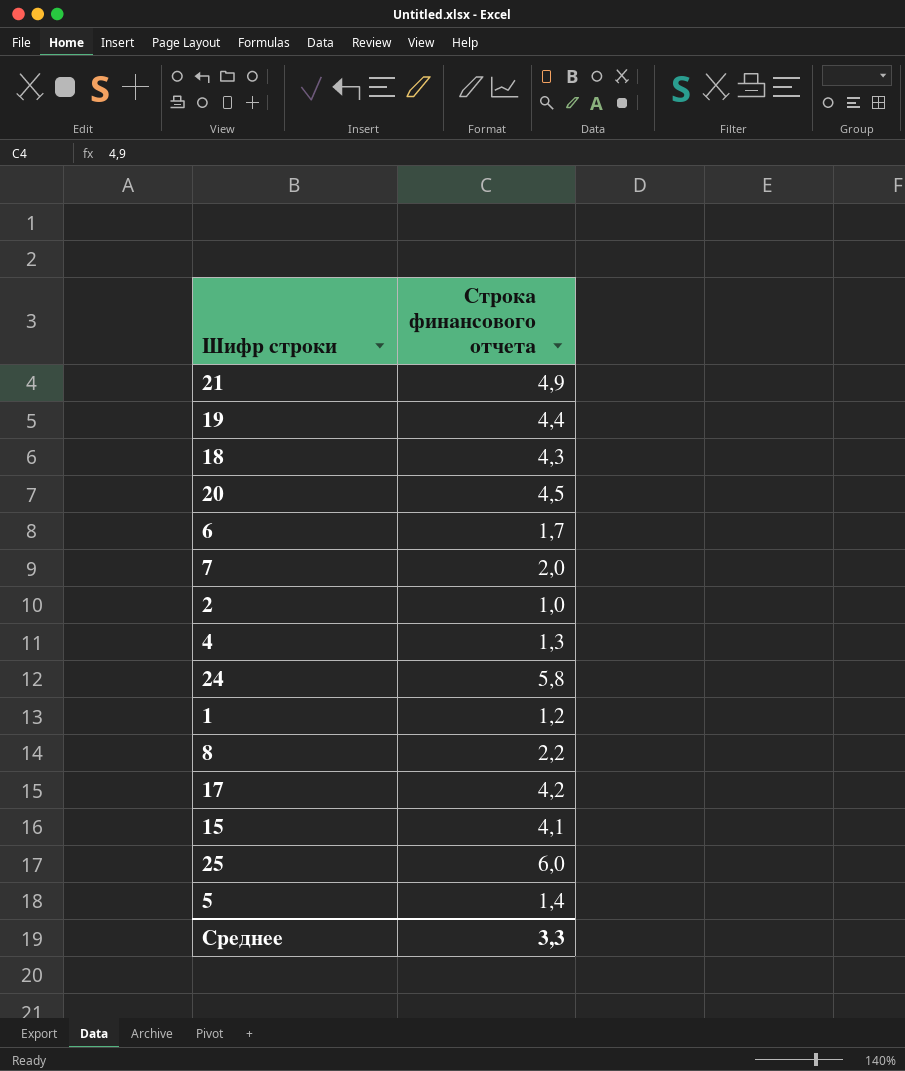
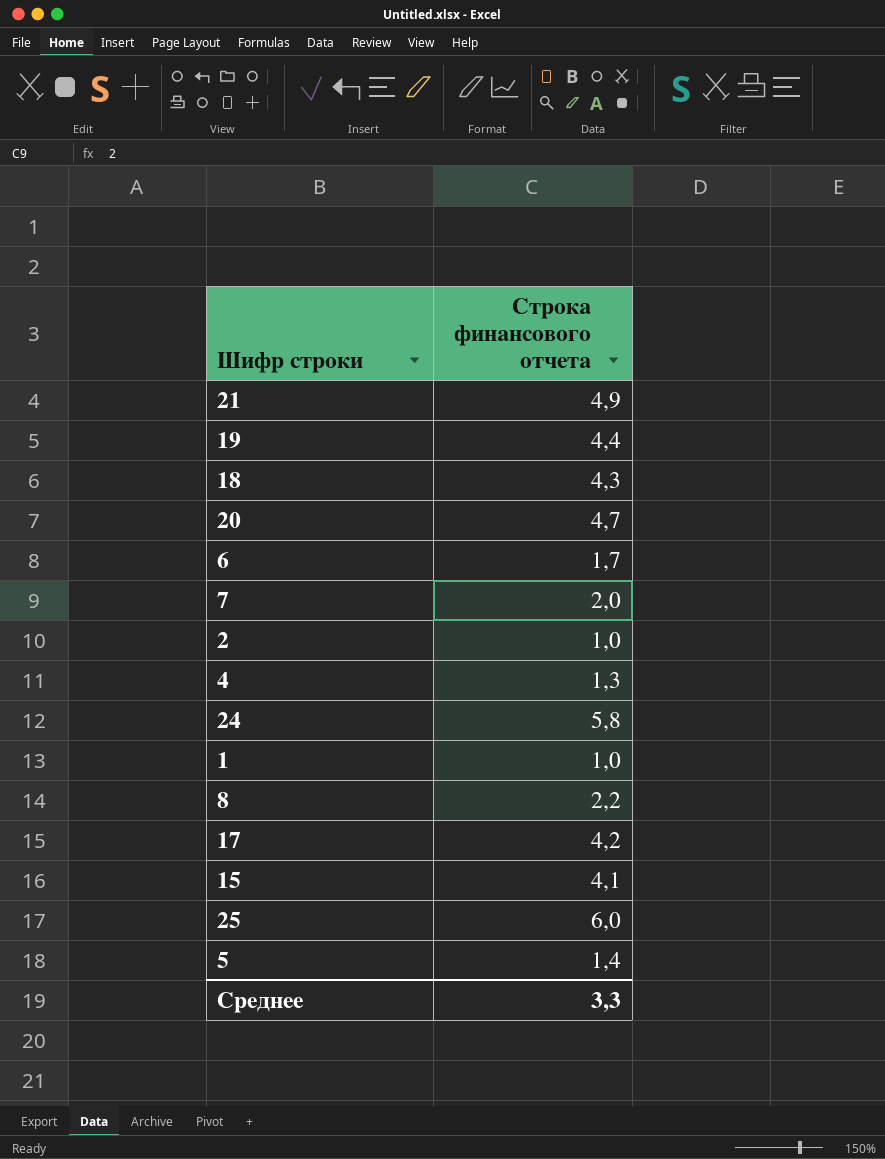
20 | Строка финансового отчета: 4,5 -> 4,7
1 | Строка финансового отчета: 1,2 -> 1,0

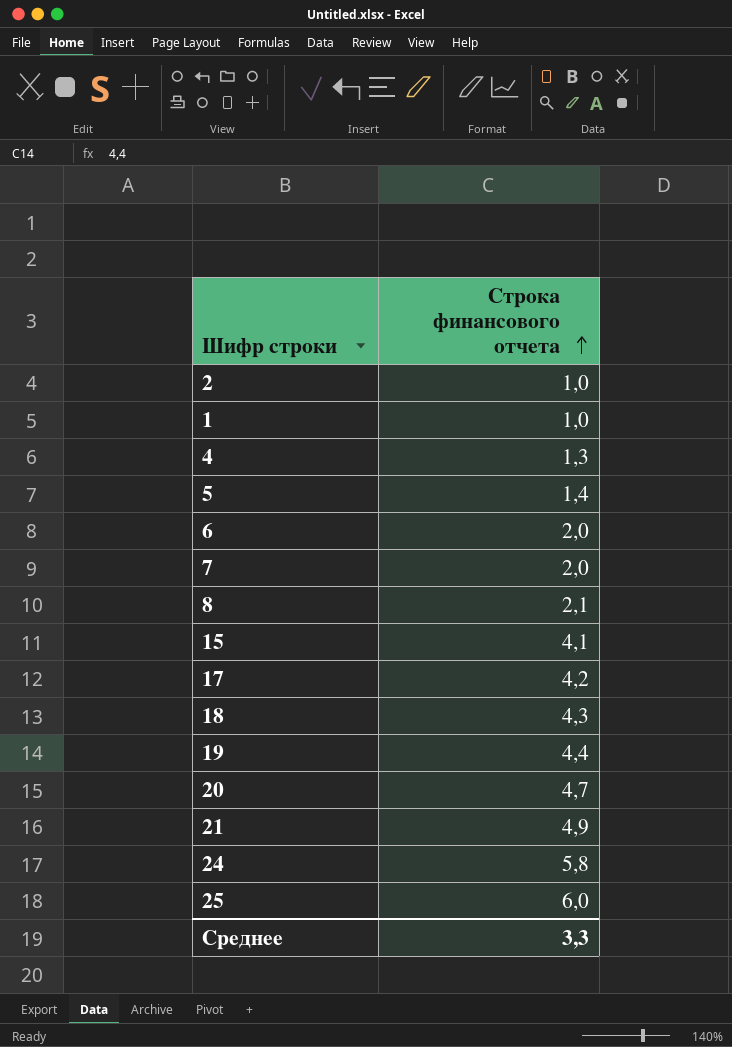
row order: none -> Строка финансового отчета ascending
6 | Строка финансового отчета: 1,7 -> 2,0
8 | Строка финансового отчета: 2,2 -> 2,1

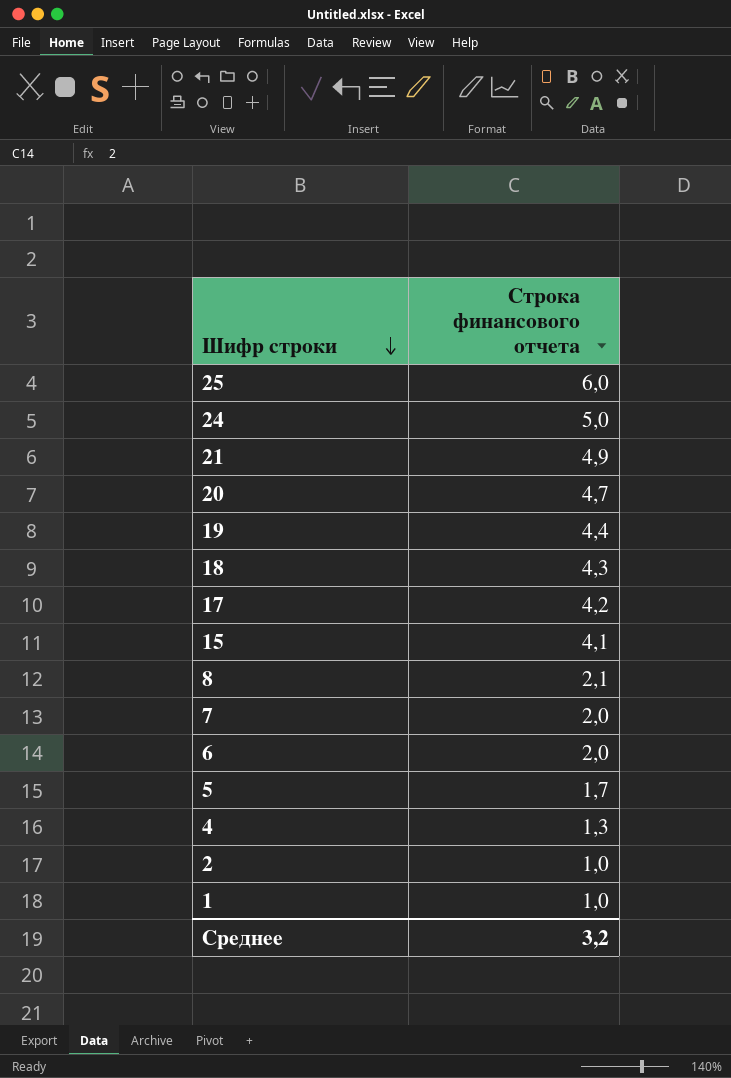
row order: Строка финансового отчета ascending -> Шифр строки descending
24 | Строка финансового отчета: 5,8 -> 5,0
5 | Строка финансового отчета: 1,4 -> 1,7
Среднее | Строка финансового отчета: 3,3 -> 3,2

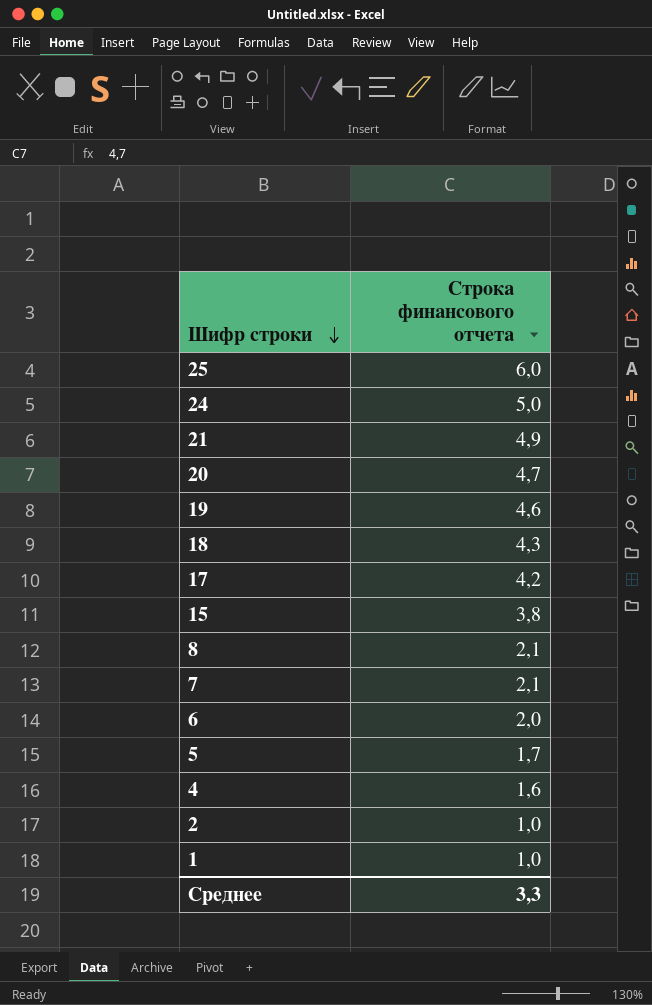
19 | Строка финансового отчета: 4,4 -> 4,6
15 | Строка финансового отчета: 4,1 -> 3,8
7 | Строка финансового отчета: 2,0 -> 2,1
4 | Строка финансового отчета: 1,3 -> 1,6
Среднее | Строка финансового отчета: 3,2 -> 3,3

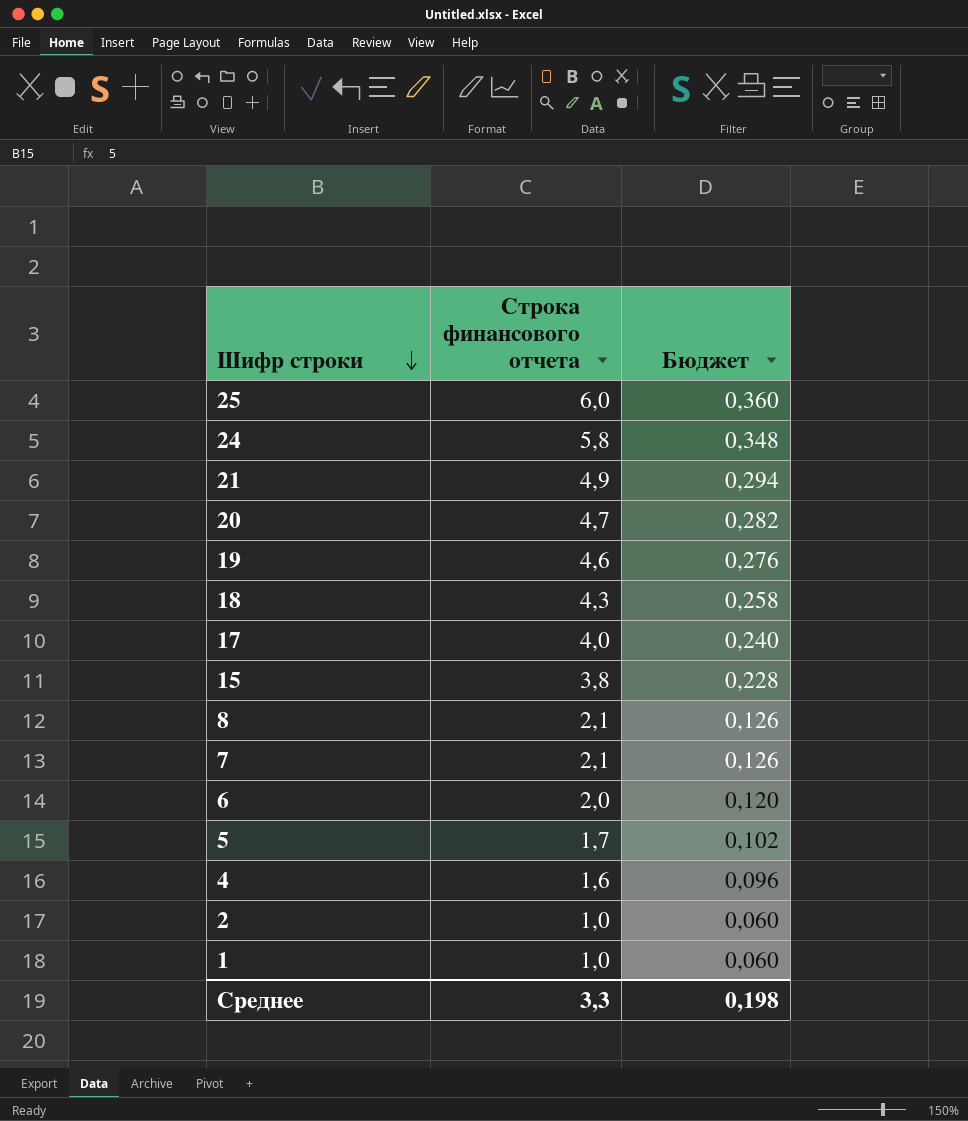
column Бюджет | formula: none -> [Строка финансового отчета] * 0,06
24 | Строка финансового отчета: 5,0 -> 5,8
17 | Строка финансового отчета: 4,2 -> 4,0

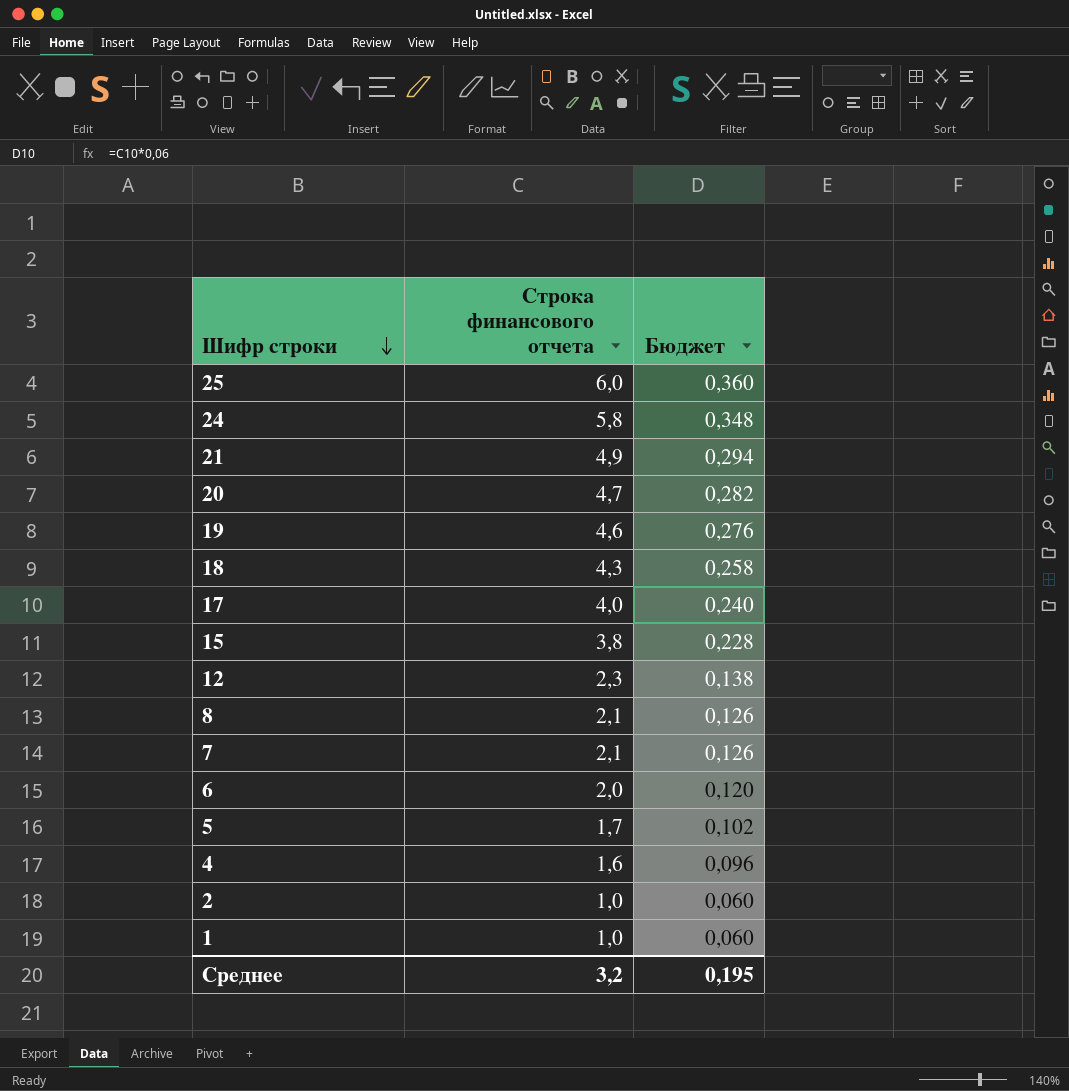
row 12: none -> 2,3 | 0,138
Среднее | Строка финансового отчета: 3,3 -> 3,2
Среднее | Бюджет: 0,198 -> 0,195

